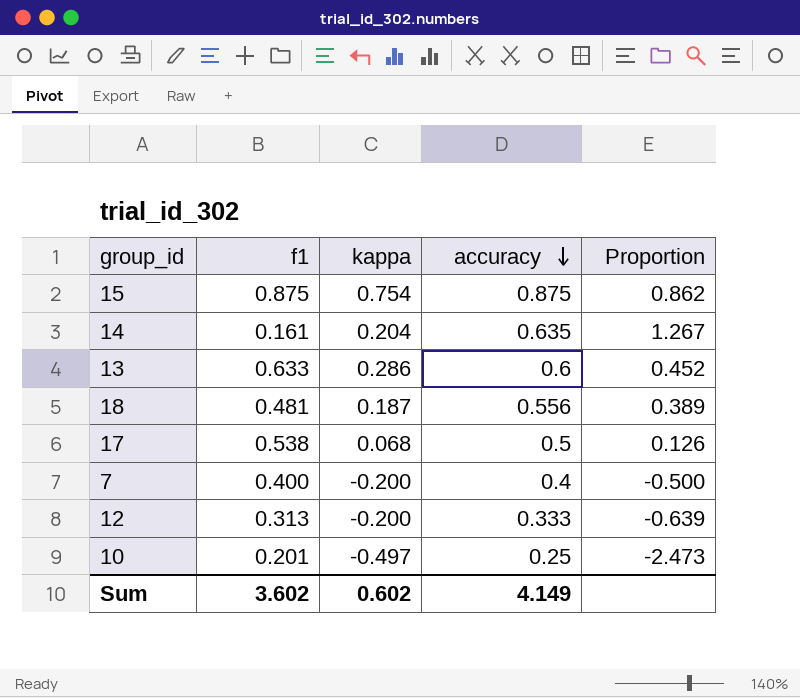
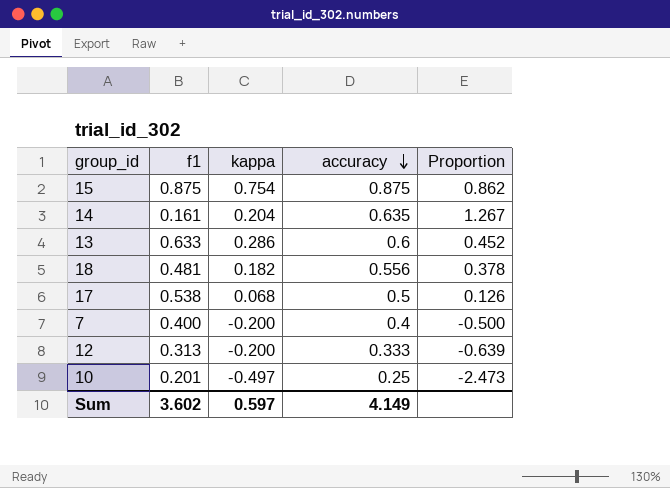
18 | kappa: 0.187 -> 0.182
18 | Proportion: 0.389 -> 0.378
Sum | kappa: 0.602 -> 0.597

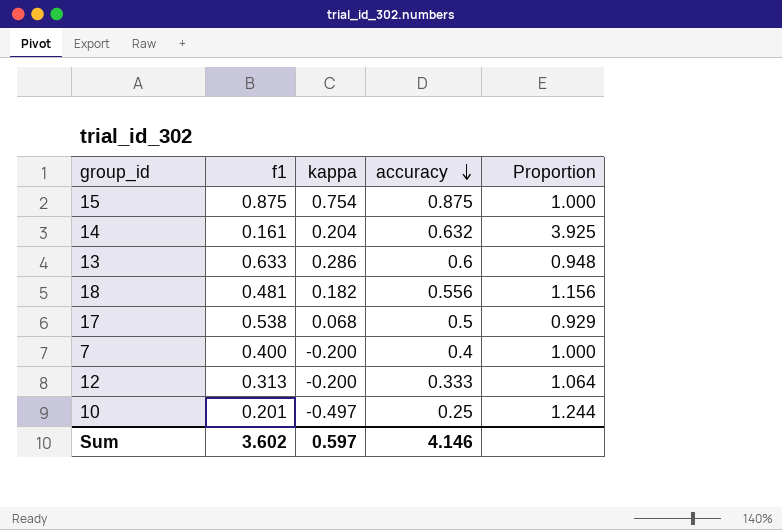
column Proportion | formula: [kappa] / [f1] -> [accuracy] / [f1]
14 | accuracy: 0.635 -> 0.632
Sum | accuracy: 4.149 -> 4.146

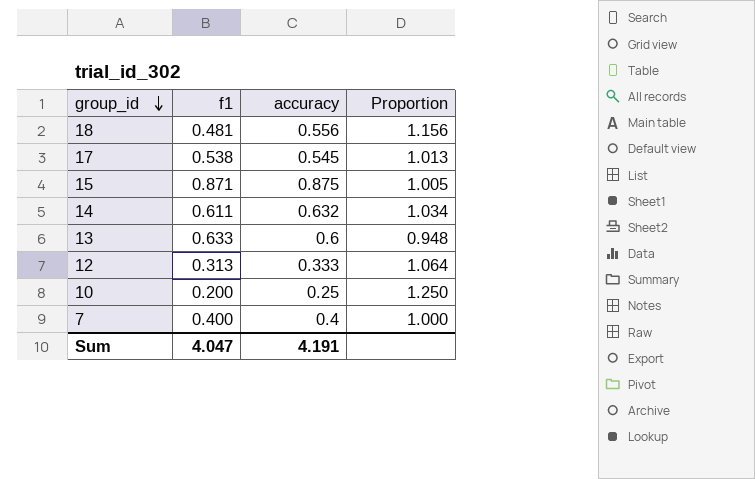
row order: accuracy descending -> group_id descending
column kappa | position: 3 -> none
17 | accuracy: 0.5 -> 0.545
17 | Proportion: 0.929 -> 1.013
15 | f1: 0.875 -> 0.871
15 | Proportion: 1.000 -> 1.005
14 | f1: 0.161 -> 0.611
14 | Proportion: 3.925 -> 1.034
10 | f1: 0.201 -> 0.200
10 | Proportion: 1.244 -> 1.250
Sum | f1: 3.602 -> 4.047
Sum | accuracy: 4.146 -> 4.191

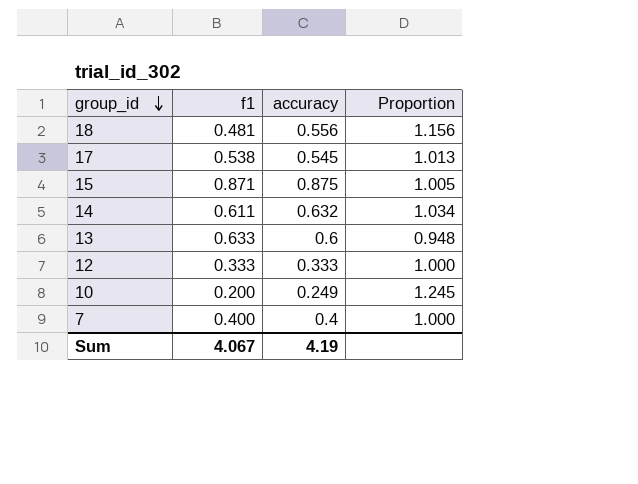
12 | f1: 0.313 -> 0.333
12 | Proportion: 1.064 -> 1.000
10 | accuracy: 0.25 -> 0.249
10 | Proportion: 1.250 -> 1.245
Sum | f1: 4.047 -> 4.067
Sum | accuracy: 4.191 -> 4.19

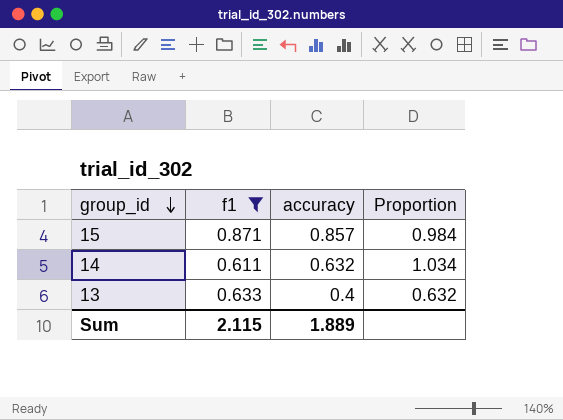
filter: none -> f1 >= 0.611
15 | accuracy: 0.875 -> 0.857
15 | Proportion: 1.005 -> 0.984
13 | accuracy: 0.6 -> 0.4
13 | Proportion: 0.948 -> 0.632
Sum | f1: 4.067 -> 2.115
Sum | accuracy: 4.19 -> 1.889

